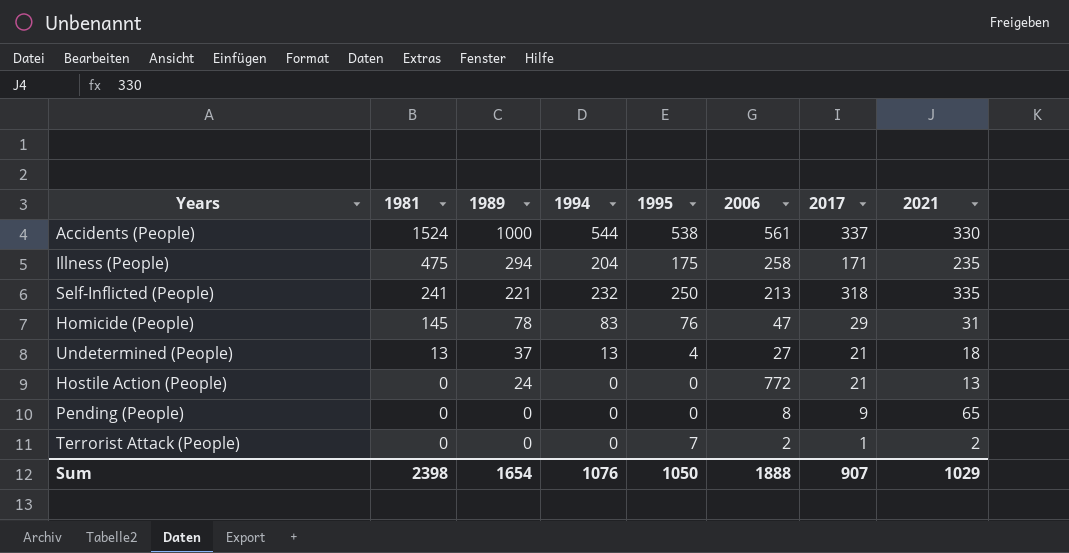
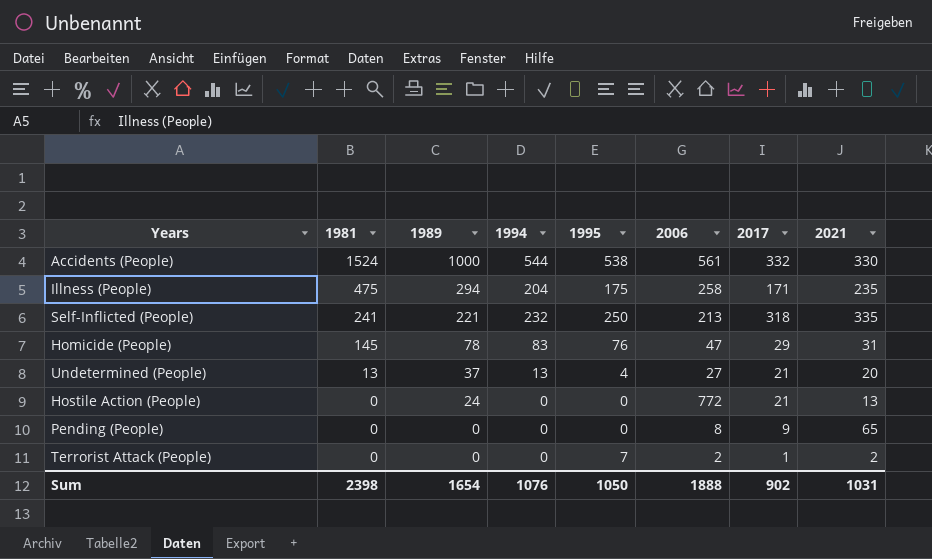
Accidents (People) | 2017: 337 -> 332
Undetermined (People) | 2021: 18 -> 20
Sum | 2017: 907 -> 902
Sum | 2021: 1029 -> 1031

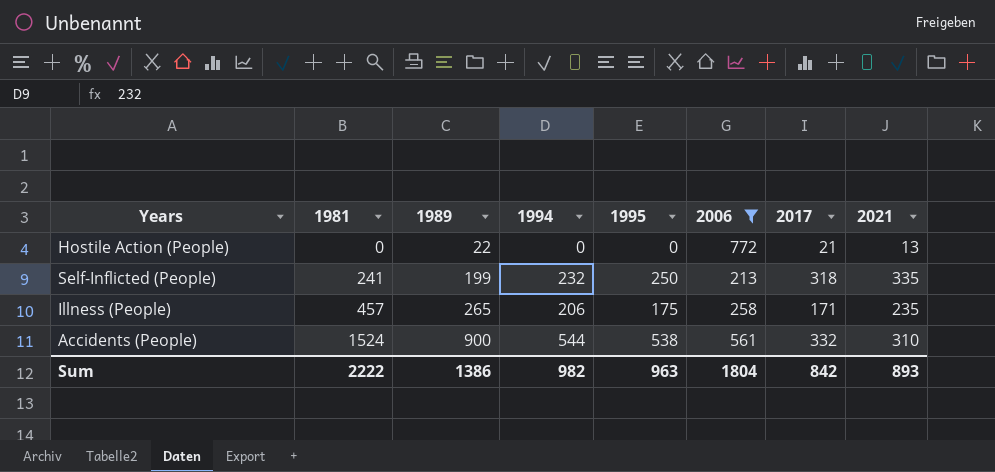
filter: none -> 2006 >= 213
row order: 1981 descending -> 1981 ascending
Hostile Action (People) | 1989: 24 -> 22
Self-Inflicted (People) | 1989: 221 -> 199
Illness (People) | 1981: 475 -> 457
Illness (People) | 1989: 294 -> 265
Illness (People) | 1994: 204 -> 206
Accidents (People) | 1989: 1000 -> 900
Accidents (People) | 2021: 330 -> 310
Sum | 1981: 2398 -> 2222
Sum | 1989: 1654 -> 1386
Sum | 1994: 1076 -> 982
Sum | 1995: 1050 -> 963
Sum | 2006: 1888 -> 1804
Sum | 2017: 902 -> 842
Sum | 2021: 1031 -> 893

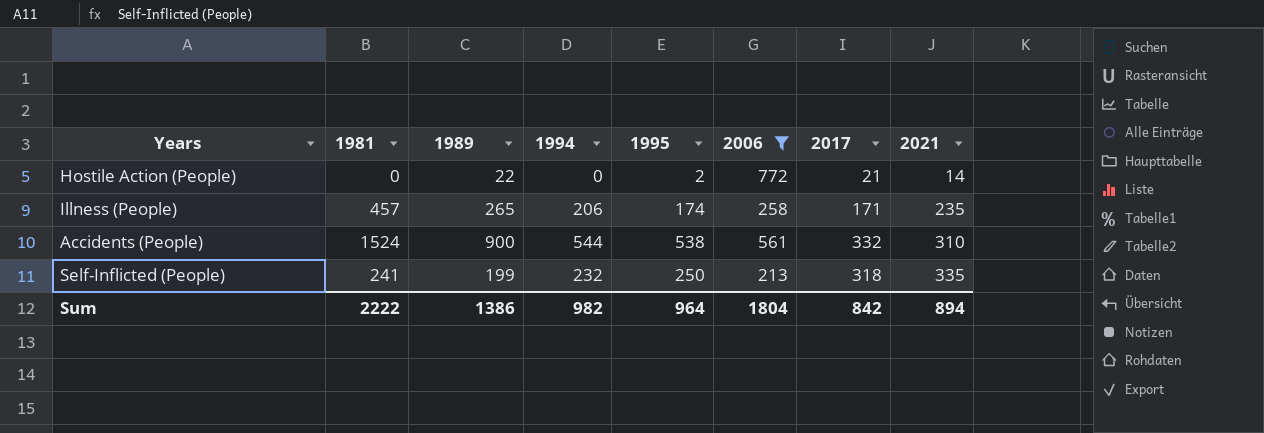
row order: 1981 ascending -> 2021 ascending
Hostile Action (People) | 1995: 0 -> 2
Hostile Action (People) | 2021: 13 -> 14
Illness (People) | 1995: 175 -> 174
Sum | 1995: 963 -> 964
Sum | 2021: 893 -> 894

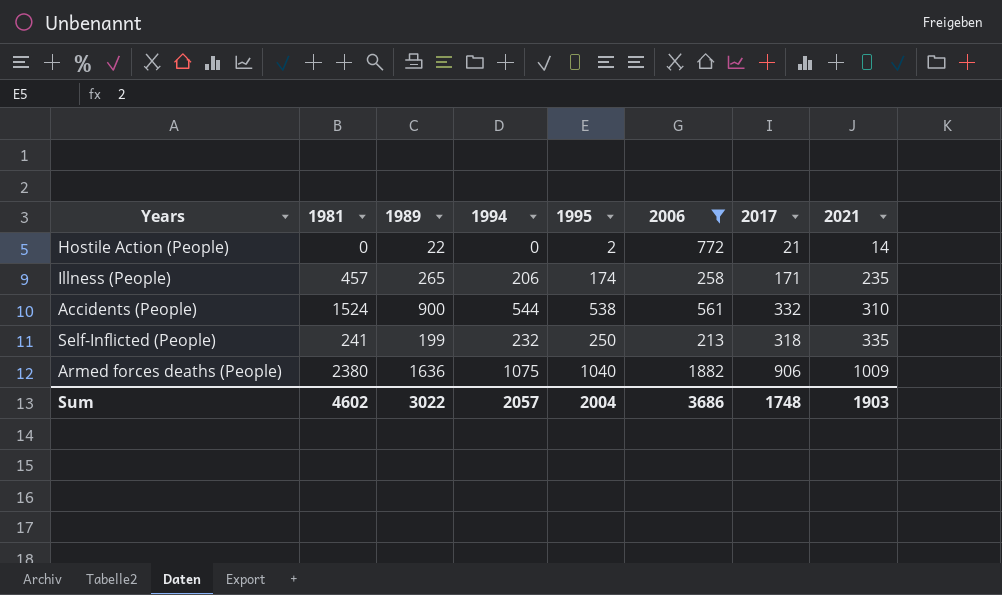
row Armed forces deaths (People): none -> 2380 | 1636 | 1075 | 1040 | 1882 | 906 | 1009
Sum | 1981: 2222 -> 4602
Sum | 1989: 1386 -> 3022
Sum | 1994: 982 -> 2057
Sum | 1995: 964 -> 2004
Sum | 2006: 1804 -> 3686
Sum | 2017: 842 -> 1748
Sum | 2021: 894 -> 1903

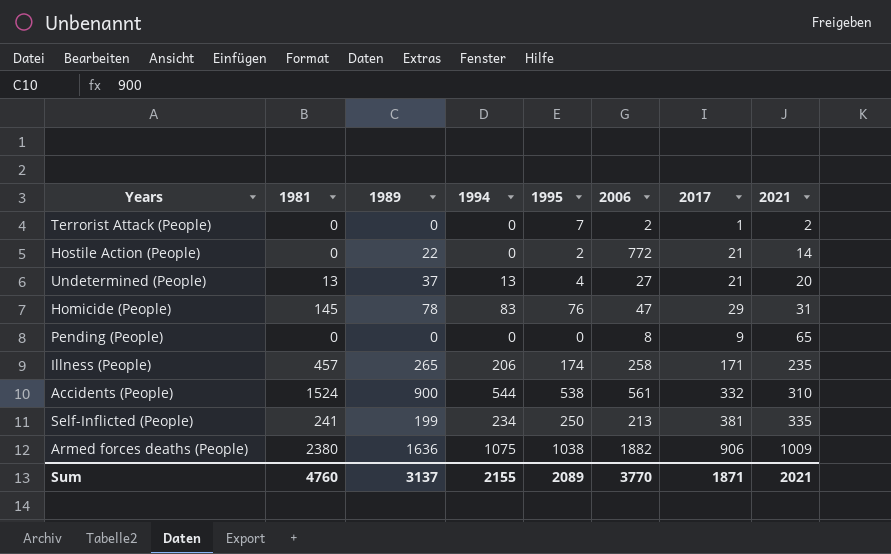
filter: 2006 >= 213 -> none
Self-Inflicted (People) | 1994: 232 -> 234
Self-Inflicted (People) | 2017: 318 -> 381
Armed forces deaths (People) | 1995: 1040 -> 1038
Sum | 1981: 4602 -> 4760
Sum | 1989: 3022 -> 3137
Sum | 1994: 2057 -> 2155
Sum | 1995: 2004 -> 2089
Sum | 2006: 3686 -> 3770
Sum | 2017: 1748 -> 1871
Sum | 2021: 1903 -> 2021

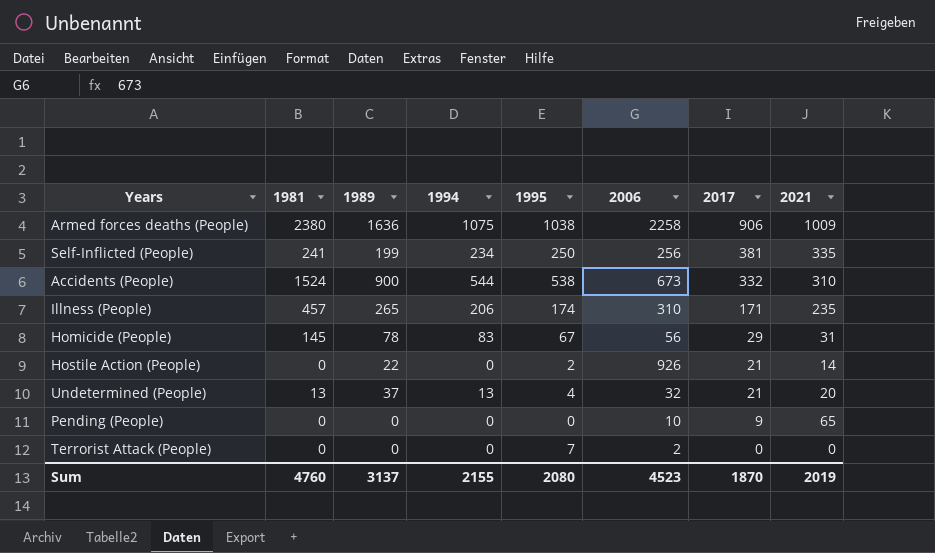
row order: 2021 ascending -> 2017 descending
Armed forces deaths (People) | 2006: 1882 -> 2258
Self-Inflicted (People) | 2006: 213 -> 256
Accidents (People) | 2006: 561 -> 673
Illness (People) | 2006: 258 -> 310
Homicide (People) | 1995: 76 -> 67
Homicide (People) | 2006: 47 -> 56
Hostile Action (People) | 2006: 772 -> 926
Undetermined (People) | 2006: 27 -> 32
Pending (People) | 2006: 8 -> 10
Terrorist Attack (People) | 2017: 1 -> 0
Terrorist Attack (People) | 2021: 2 -> 0
Sum | 1995: 2089 -> 2080
Sum | 2006: 3770 -> 4523
Sum | 2017: 1871 -> 1870
Sum | 2021: 2021 -> 2019

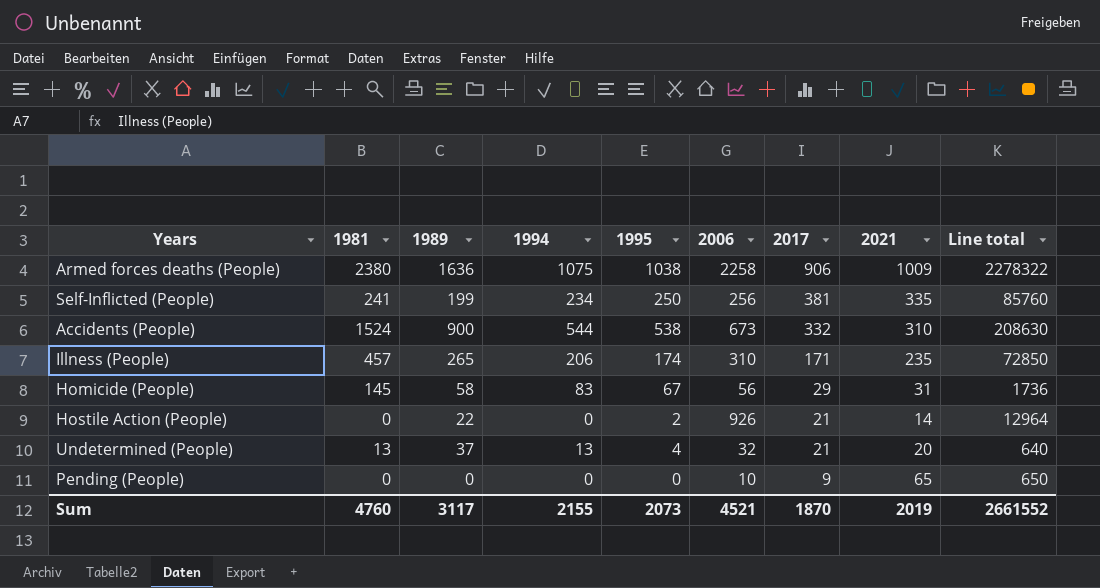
column Line total | formula: none -> [2006] * [2021]
row Terrorist Attack (People): 0 | 0 | 0 | 7 | 2 | 0 | 0 -> none
Homicide (People) | 1989: 78 -> 58
Sum | 1989: 3137 -> 3117
Sum | 1995: 2080 -> 2073
Sum | 2006: 4523 -> 4521

